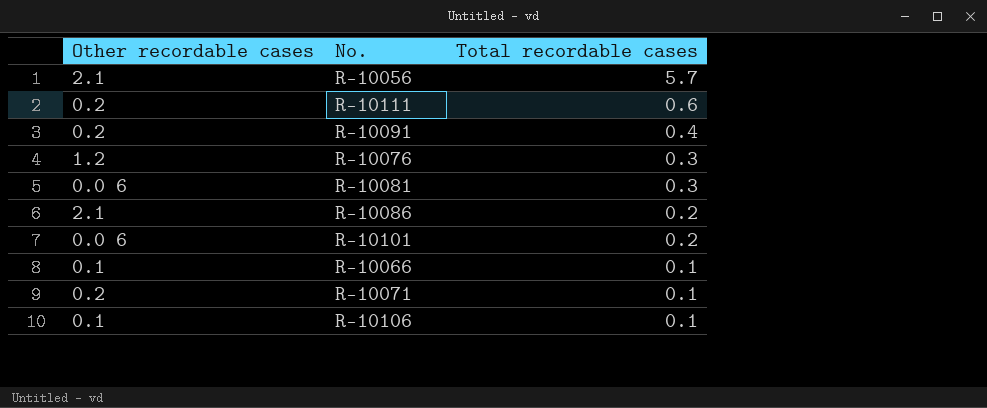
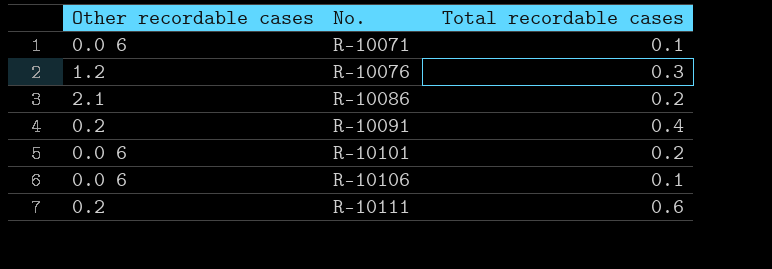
row order: Total recordable cases descending -> No. ascending
row R-10056: 2.1 | 5.7 -> none
row R-10081: 0.0 6 | 0.3 -> none
row R-10066: 0.1 | 0.1 -> none
R-10071 | Other recordable cases: 0.2 -> 0.0 6
R-10106 | Other recordable cases: 0.1 -> 0.0 6

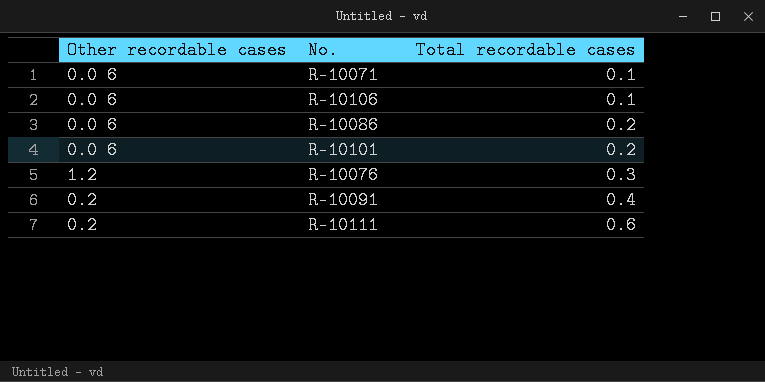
row order: No. ascending -> Total recordable cases ascending
R-10086 | Other recordable cases: 2.1 -> 0.0 6

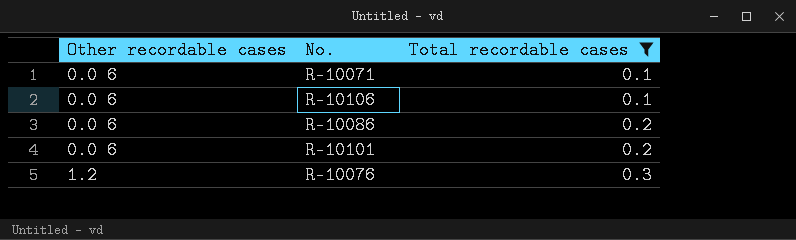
filter: none -> Total recordable cases <= 0.3

